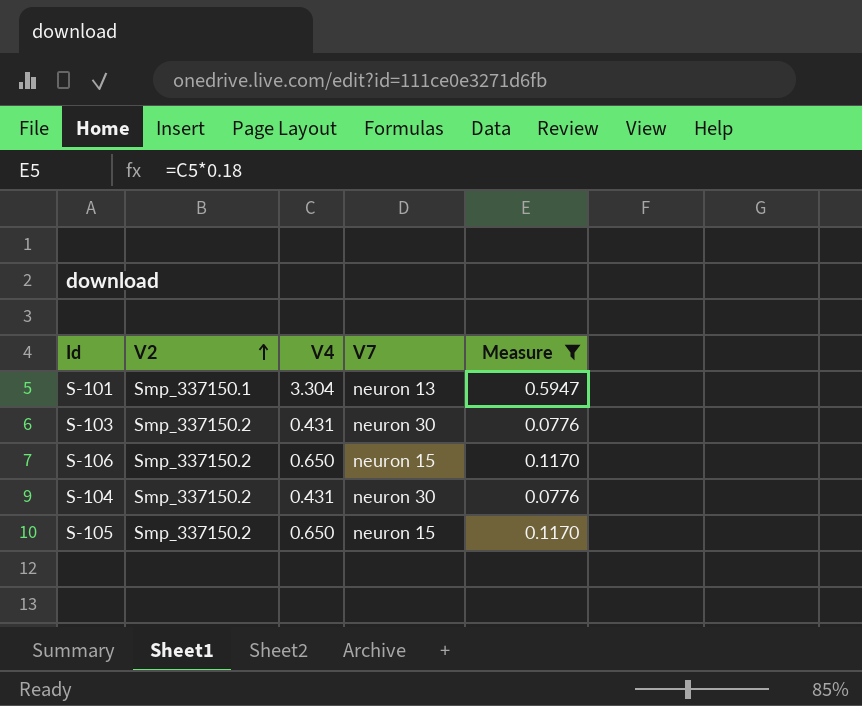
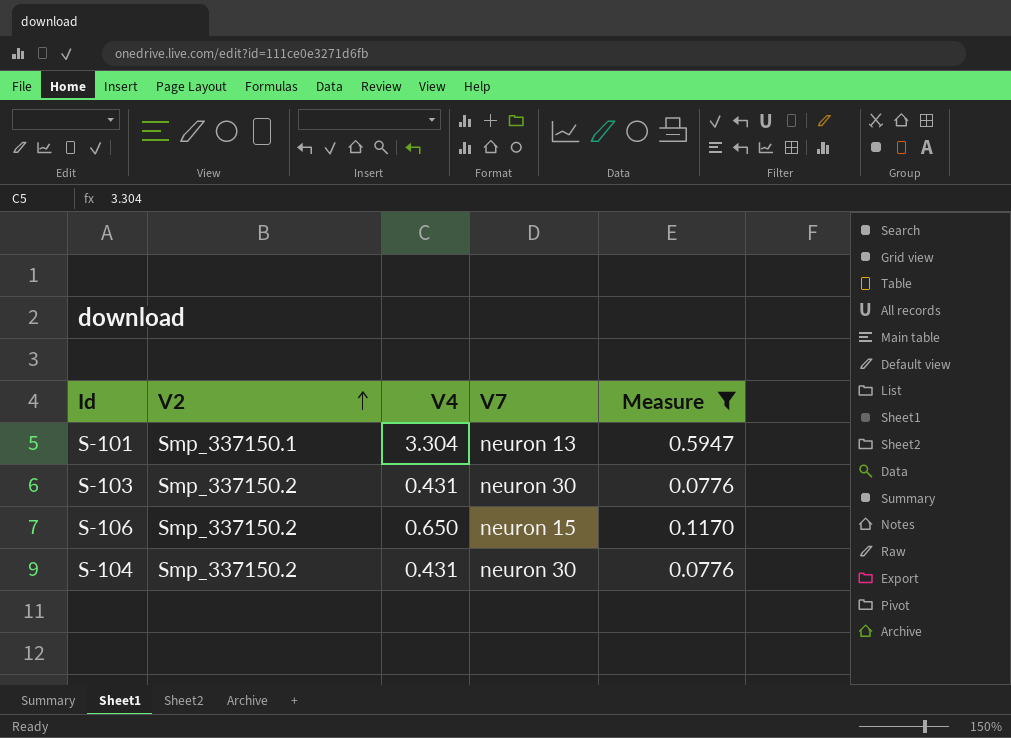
row S-105: Smp_337150.2 | 0.650 | neuron 15 | 0.1170 -> none

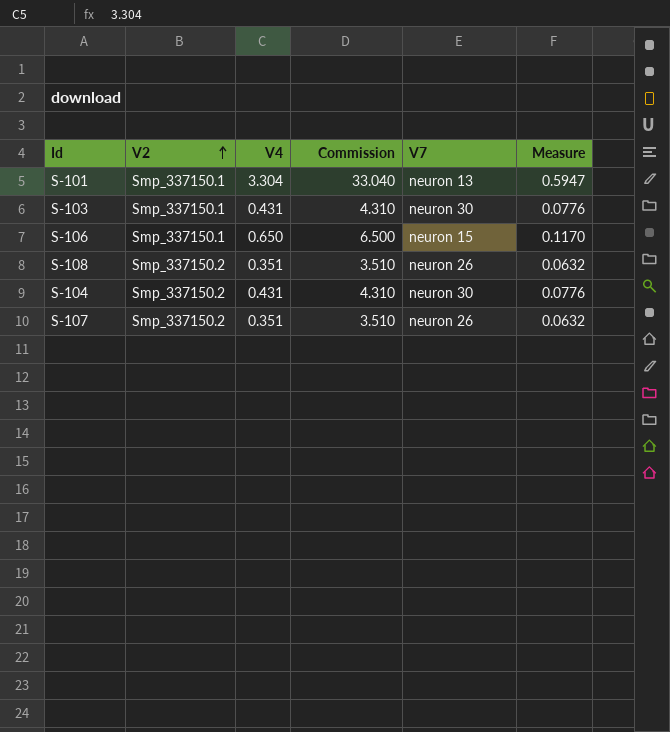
filter: Measure != 0.0632 -> none
column Commission | formula: none -> [V4] * 10
S-103 | V2: Smp_337150.2 -> Smp_337150.1
S-106 | V2: Smp_337150.2 -> Smp_337150.1

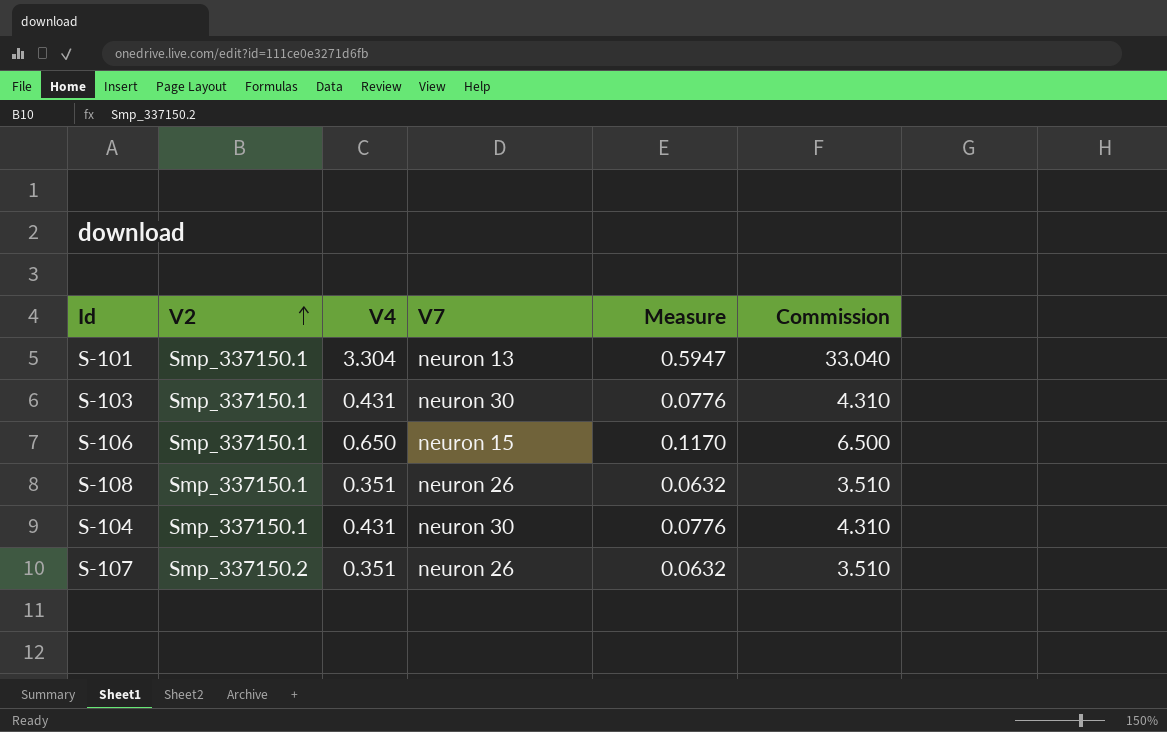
column Commission | position: 4 -> 6
S-108 | V2: Smp_337150.2 -> Smp_337150.1
S-104 | V2: Smp_337150.2 -> Smp_337150.1

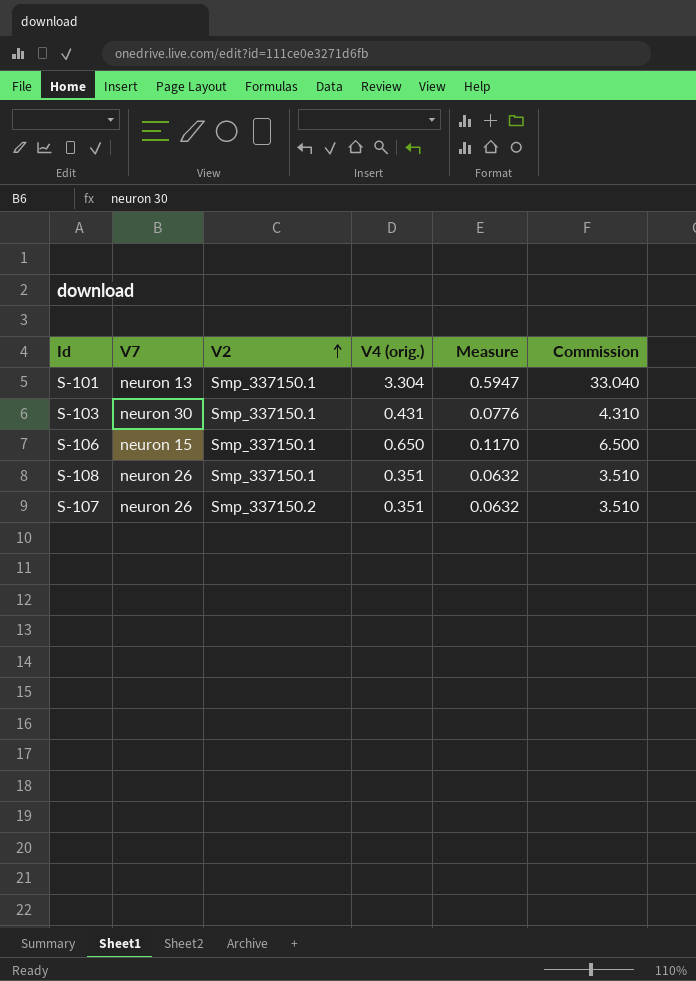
column V7 | position: 4 -> 2
column name: V4 -> V4 (orig.)
row S-104: Smp_337150.1 | 0.431 | neuron 30 | 0.0776 | 4.310 -> none

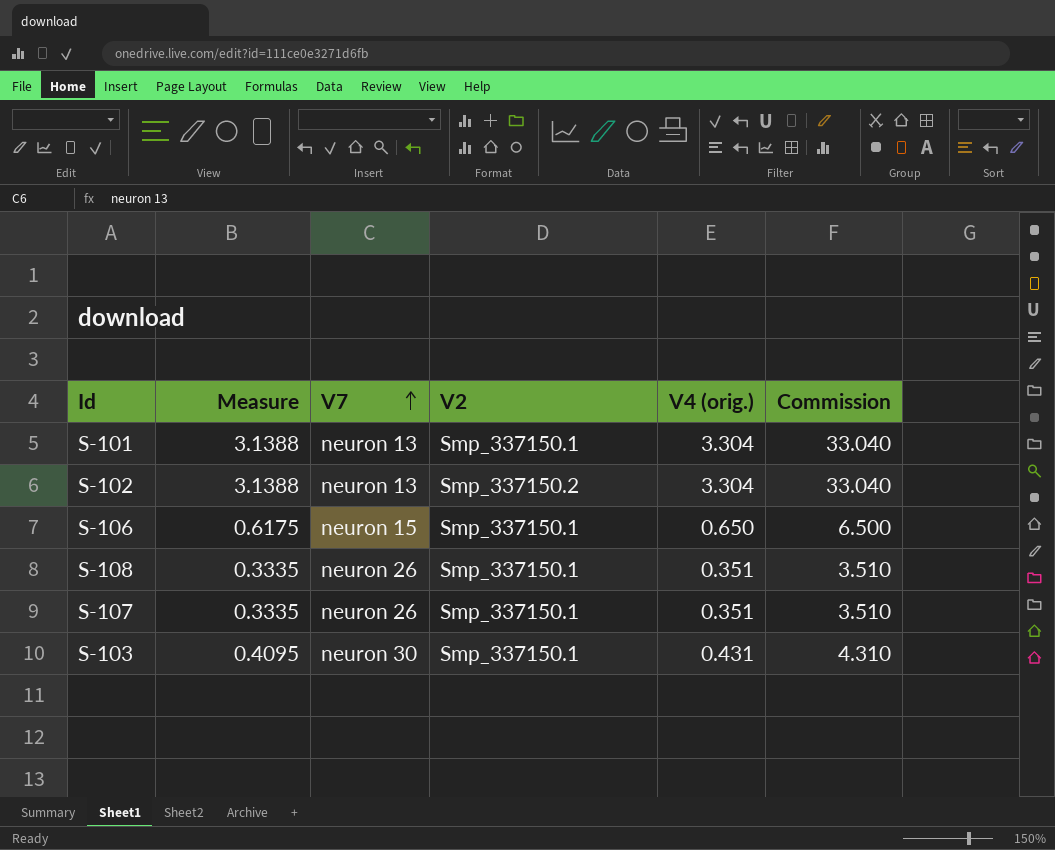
row order: V2 ascending -> V7 ascending
column Measure | formula: [V4 (orig.)] * 0.18 -> [V4 (orig.)] * 0.95
column Measure | position: 5 -> 2
row S-102: none -> 3.1388 | neuron 13 | Smp_337150.2 | 3.304 | 33.040
S-107 | V2: Smp_337150.2 -> Smp_337150.1

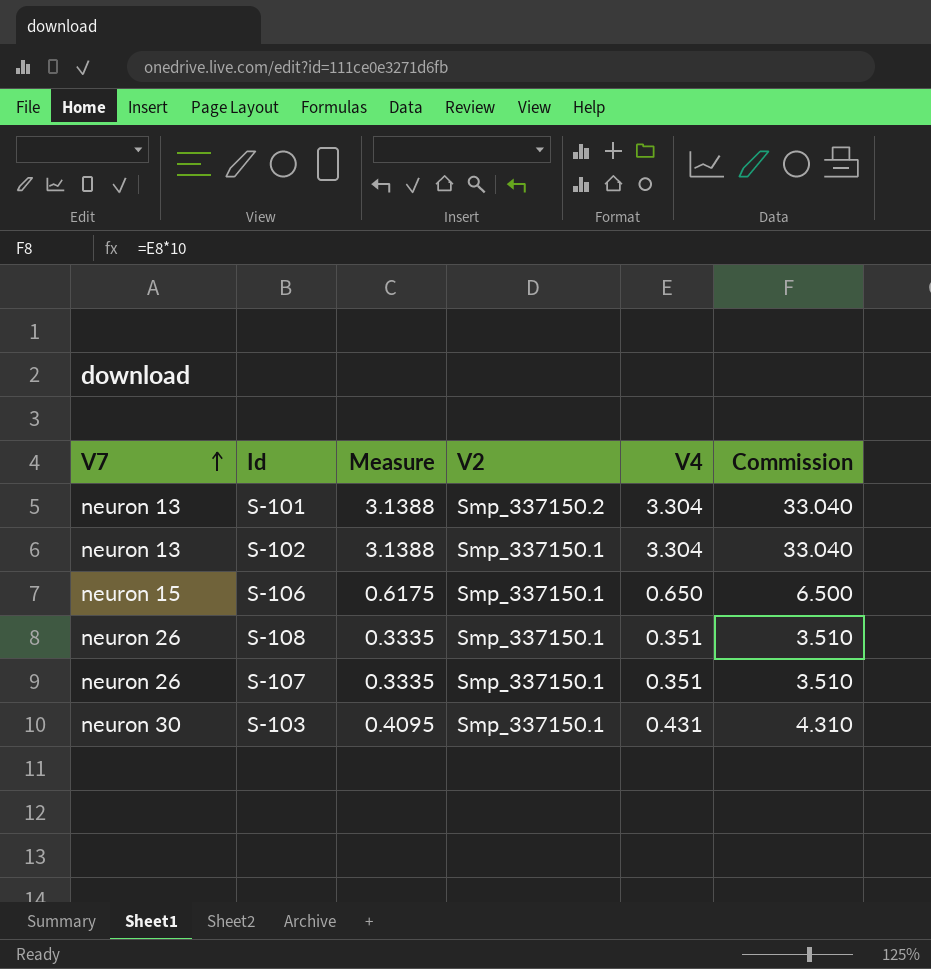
column V7 | position: 3 -> 1
column name: V4 (orig.) -> V4
S-101 | V2: Smp_337150.1 -> Smp_337150.2
S-102 | V2: Smp_337150.2 -> Smp_337150.1

